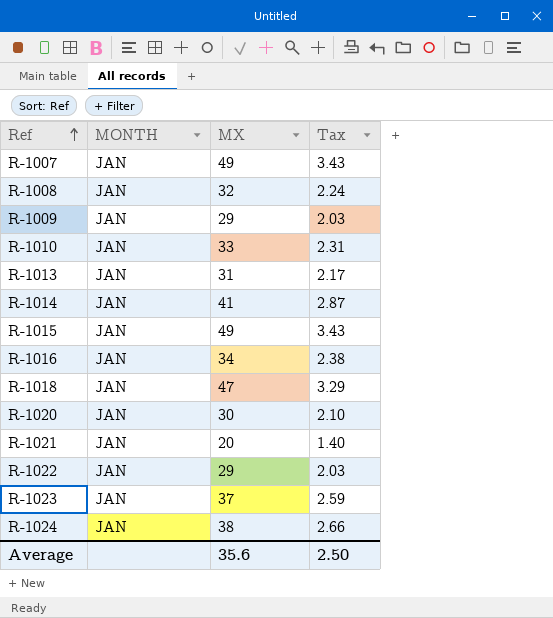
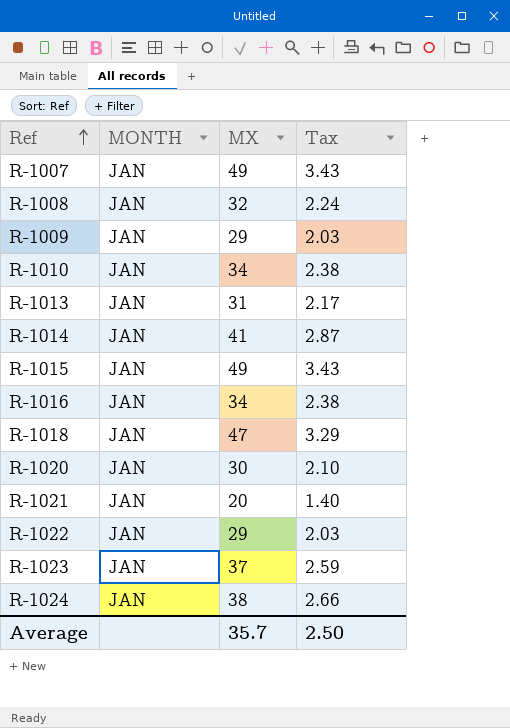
R-1010 | MX: 33 -> 34
R-1010 | Tax: 2.31 -> 2.38
Average | MX: 35.6 -> 35.7

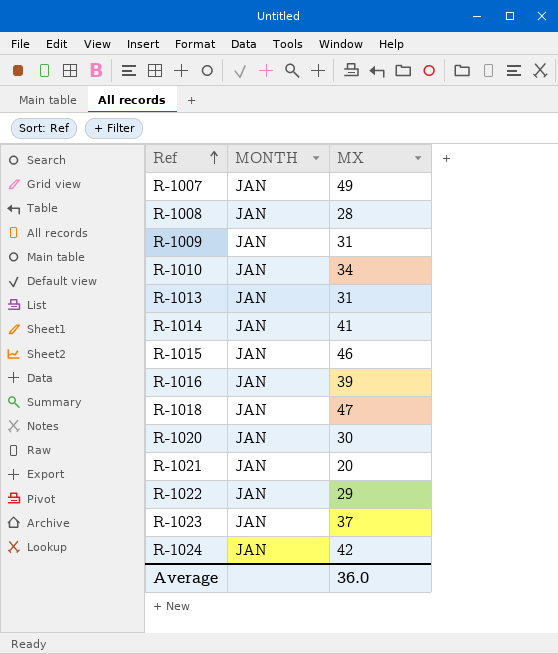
column Tax | formula: [MX] * 0.07 -> none
R-1008 | MX: 32 -> 28
R-1009 | MX: 29 -> 31
R-1015 | MX: 49 -> 46
R-1016 | MX: 34 -> 39
R-1024 | MX: 38 -> 42
Average | MX: 35.7 -> 36.0

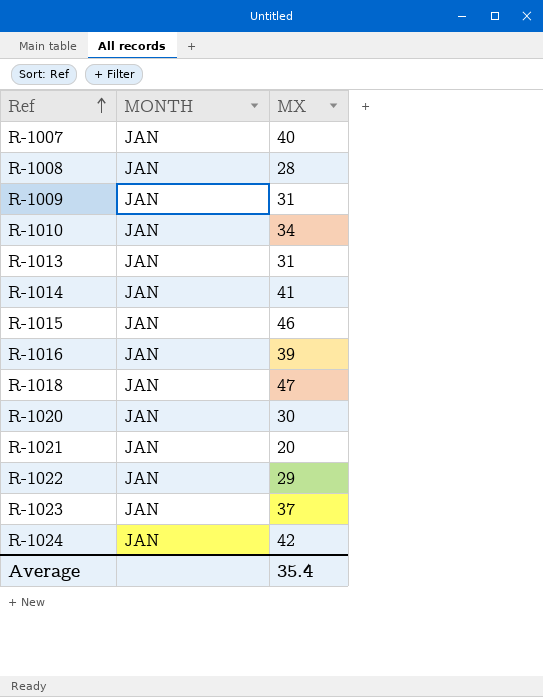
R-1007 | MX: 49 -> 40
Average | MX: 36.0 -> 35.4

